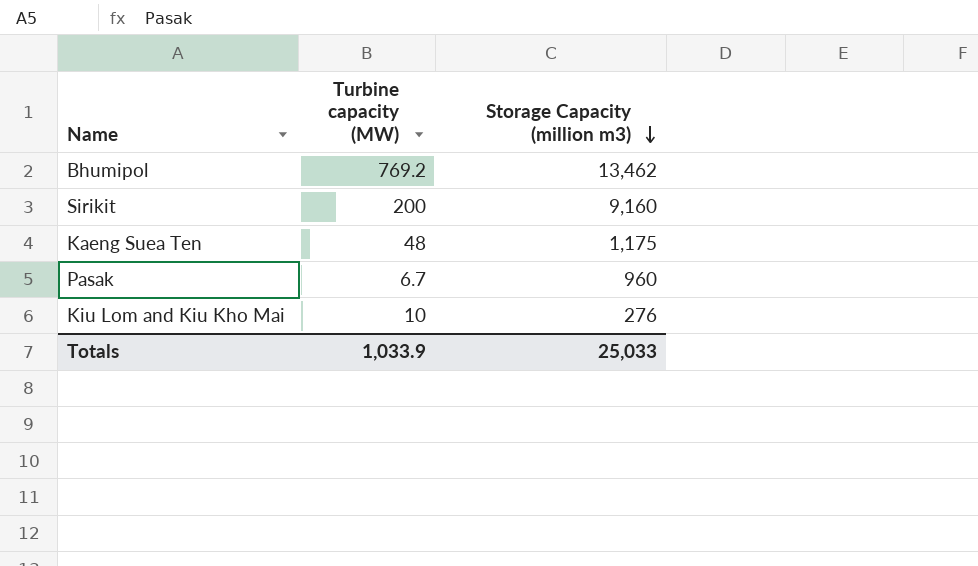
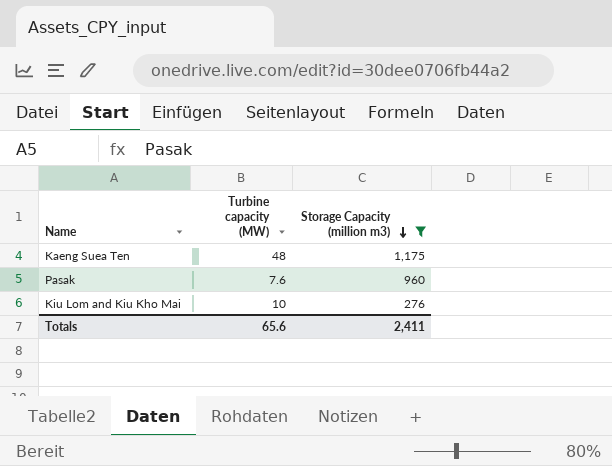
filter: none -> Storage Capacity (million m3) <= 1,175
Pasak | Turbine capacity (MW): 6.7 -> 7.6
Totals | Turbine capacity (MW): 1,033.9 -> 65.6
Totals | Storage Capacity (million m3): 25,033 -> 2,411

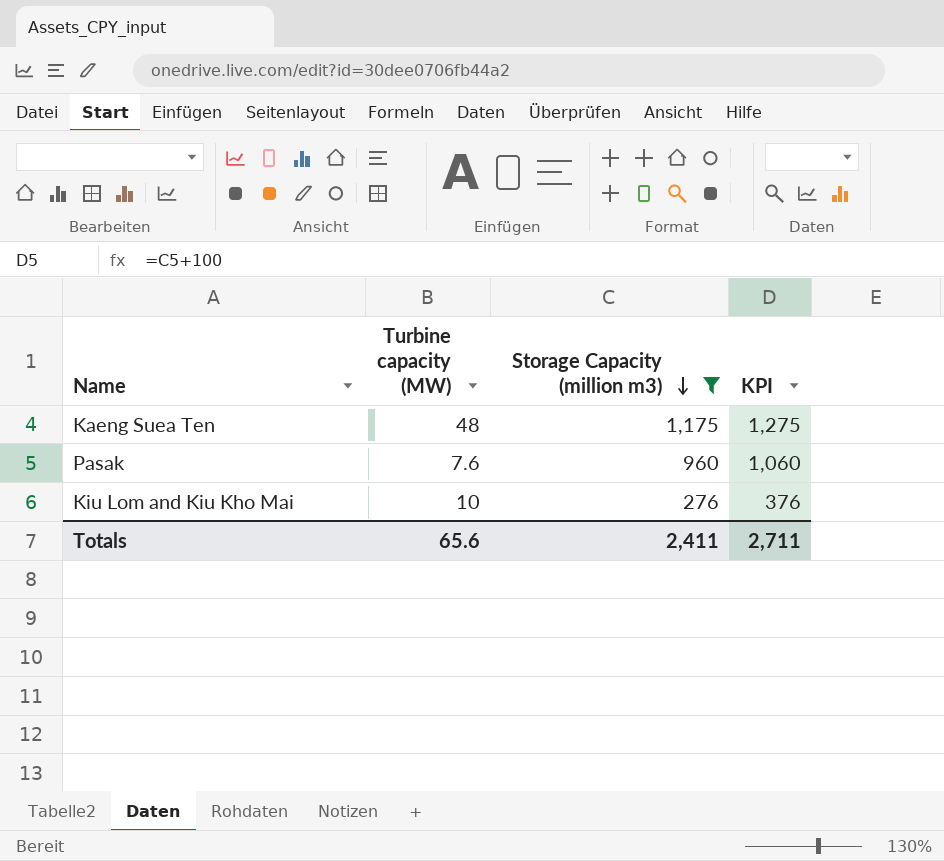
column KPI | formula: none -> [Storage Capacity (million m3)] + 100

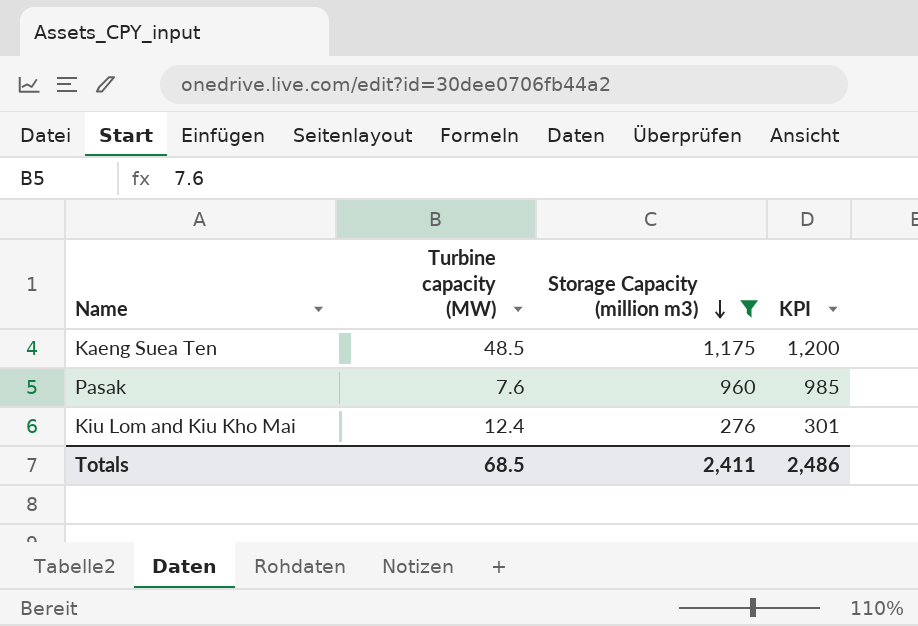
column KPI | formula: [Storage Capacity (million m3)] + 100 -> [Storage Capacity (million m3)] + 25
Kaeng Suea Ten | Turbine capacity (MW): 48 -> 48.5
Kiu Lom and Kiu Kho Mai | Turbine capacity (MW): 10 -> 12.4
Totals | Turbine capacity (MW): 65.6 -> 68.5
Totals | KPI: 2,711 -> 2,486

